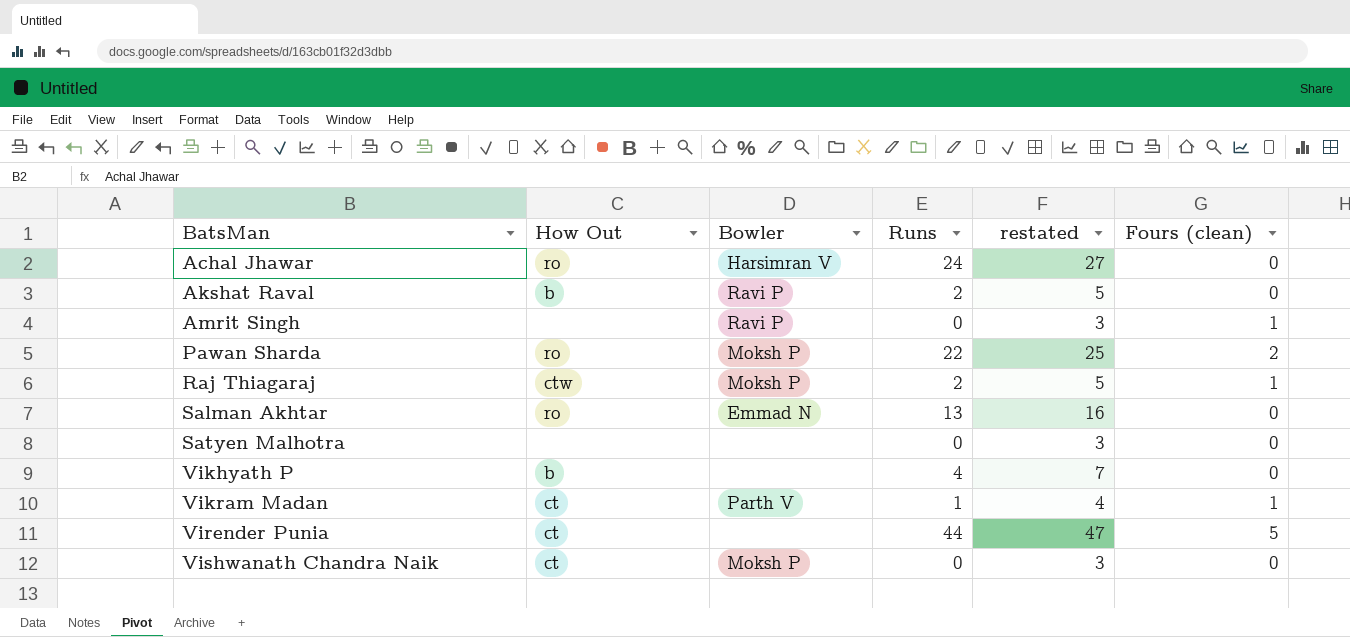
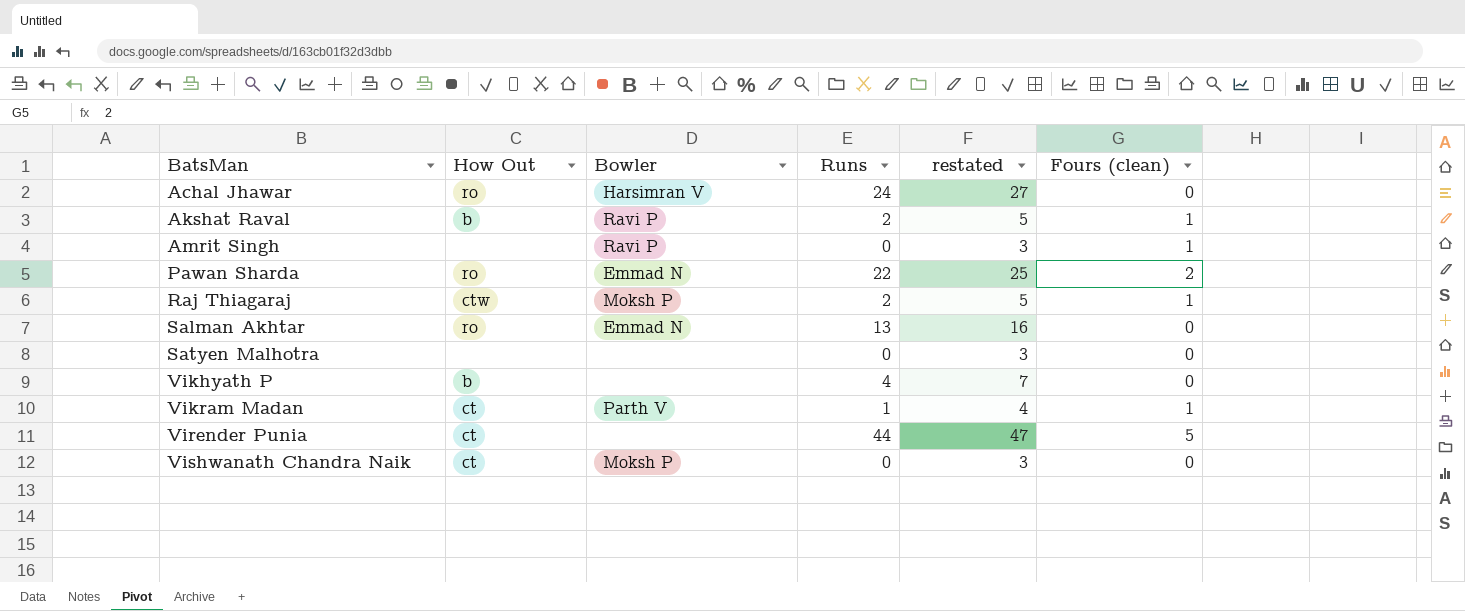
Akshat Raval | Fours (clean): 0 -> 1
Pawan Sharda | Bowler: Moksh P -> Emmad N

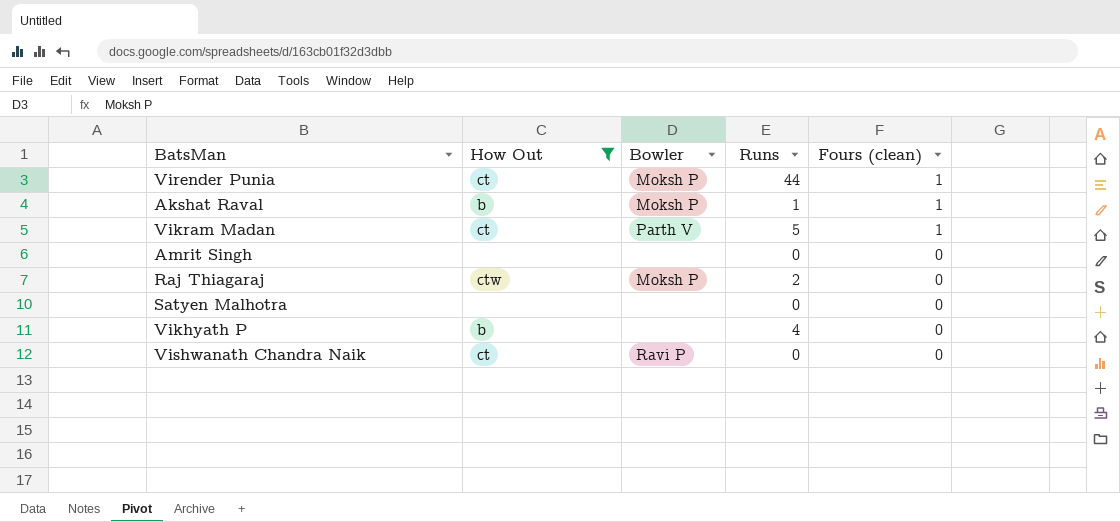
filter: none -> How Out != ro
row order: BatsMan ascending -> Fours (clean) descending
column restated | formula: [Runs] + 3 -> none
Virender Punia | Bowler: none -> Moksh P
Virender Punia | Fours (clean): 5 -> 1
Akshat Raval | Bowler: Ravi P -> Moksh P
Akshat Raval | Runs: 2 -> 1
Vikram Madan | Runs: 1 -> 5
Amrit Singh | Bowler: Ravi P -> none
Amrit Singh | Fours (clean): 1 -> 0
Raj Thiagaraj | Fours (clean): 1 -> 0
Vishwanath Chandra Naik | Bowler: Moksh P -> Ravi P

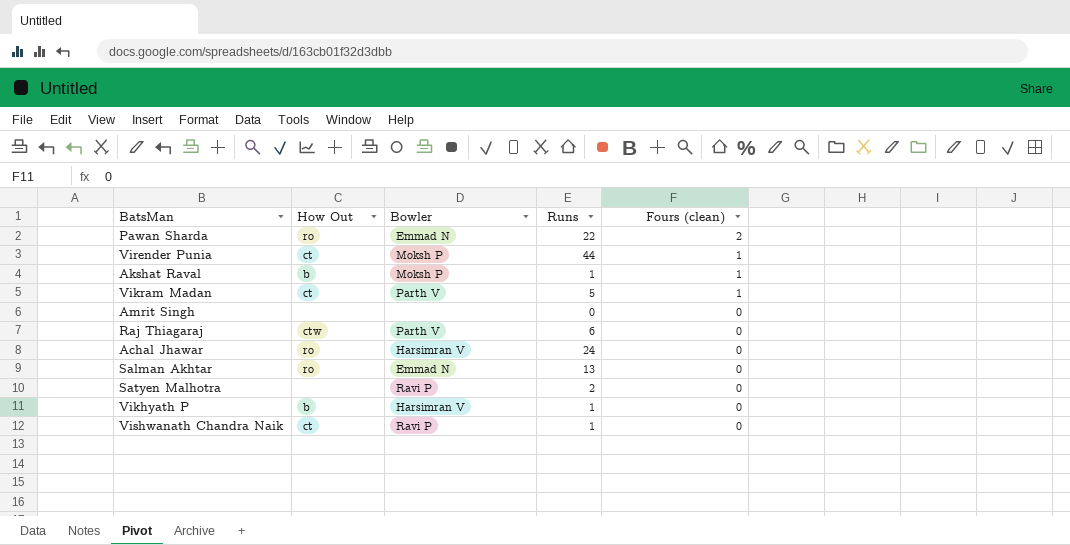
filter: How Out != ro -> none
Raj Thiagaraj | Bowler: Moksh P -> Parth V
Raj Thiagaraj | Runs: 2 -> 6
Satyen Malhotra | Bowler: none -> Ravi P
Satyen Malhotra | Runs: 0 -> 2
Vikhyath P | Bowler: none -> Harsimran V
Vikhyath P | Runs: 4 -> 1
Vishwanath Chandra Naik | Runs: 0 -> 1

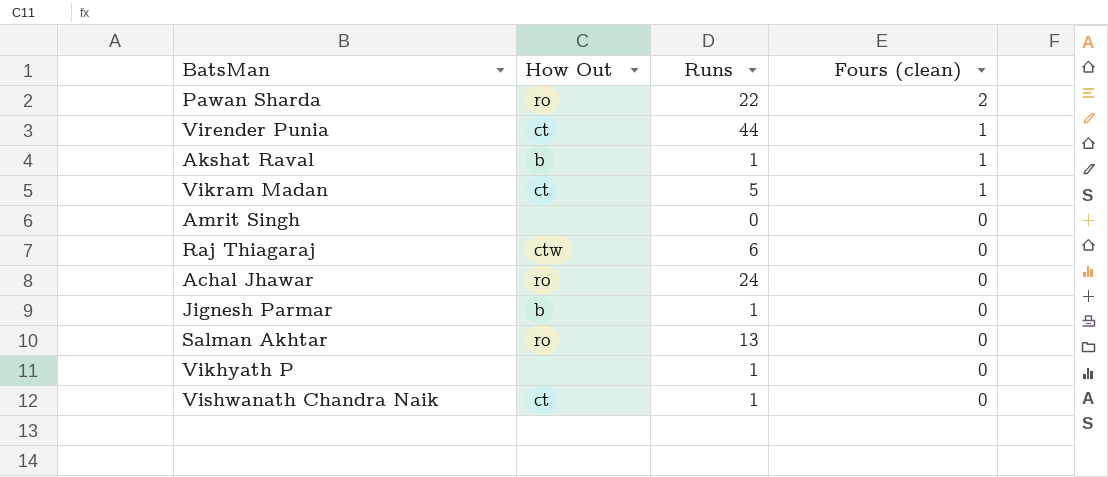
column Bowler | position: 3 -> none
row Satyen Malhotra: none | Ravi P | 2 | 0 -> none
row Jignesh Parmar: none -> b | 1 | 0
Vikhyath P | How Out: b -> none

